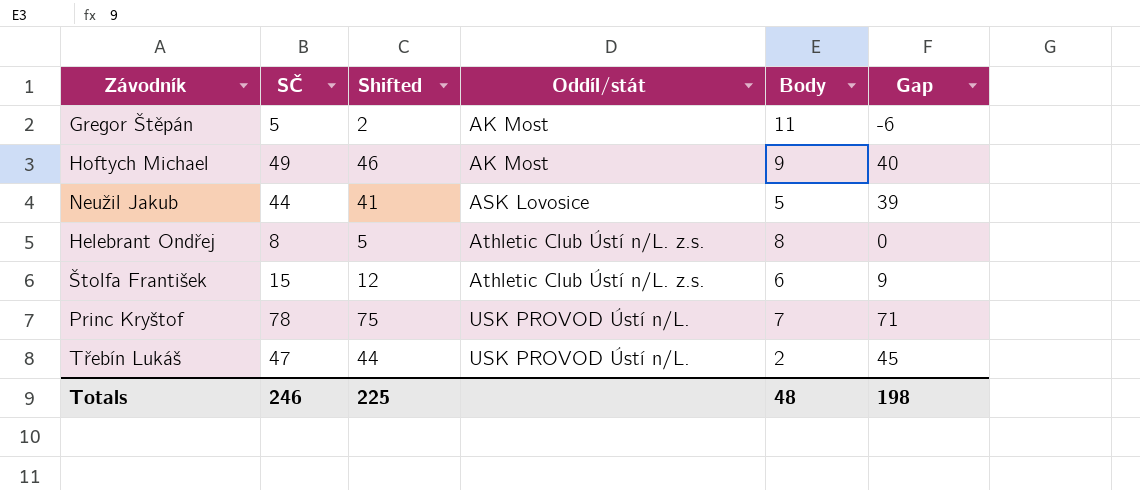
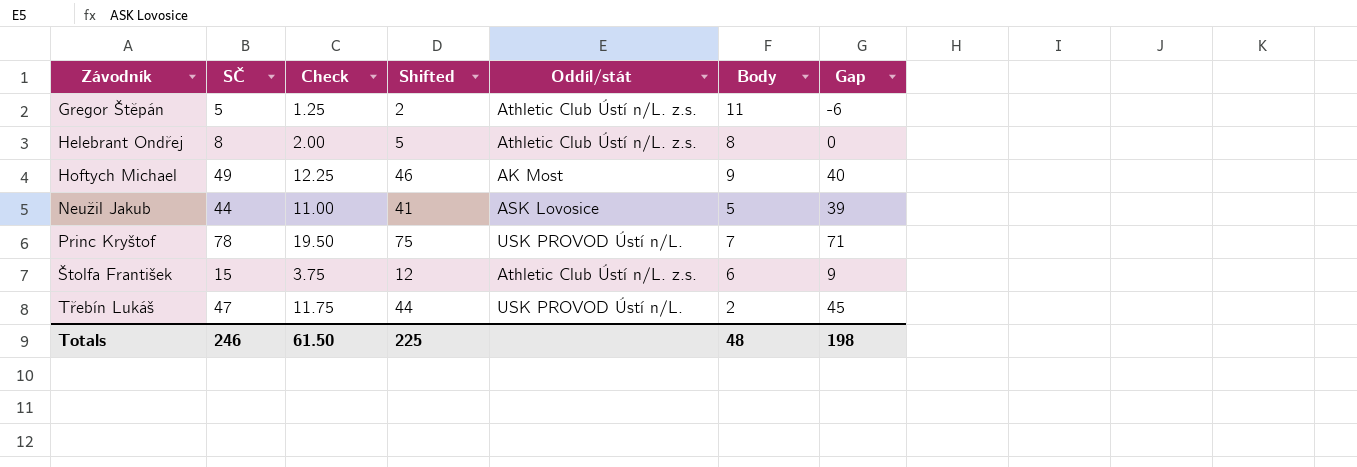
row order: Oddíl/stát ascending -> Závodník ascending
column Check | formula: none -> [SČ] * 0.25
Gregor Štěpán | Oddíl/stát: AK Most -> Athletic Club Ústí n/L. z.s.

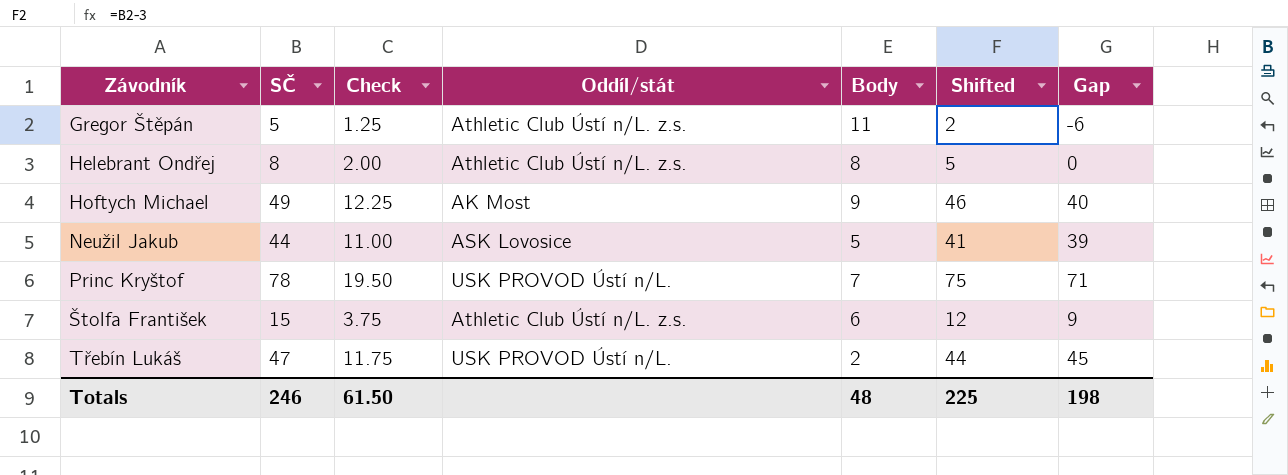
column Shifted | position: 4 -> 6

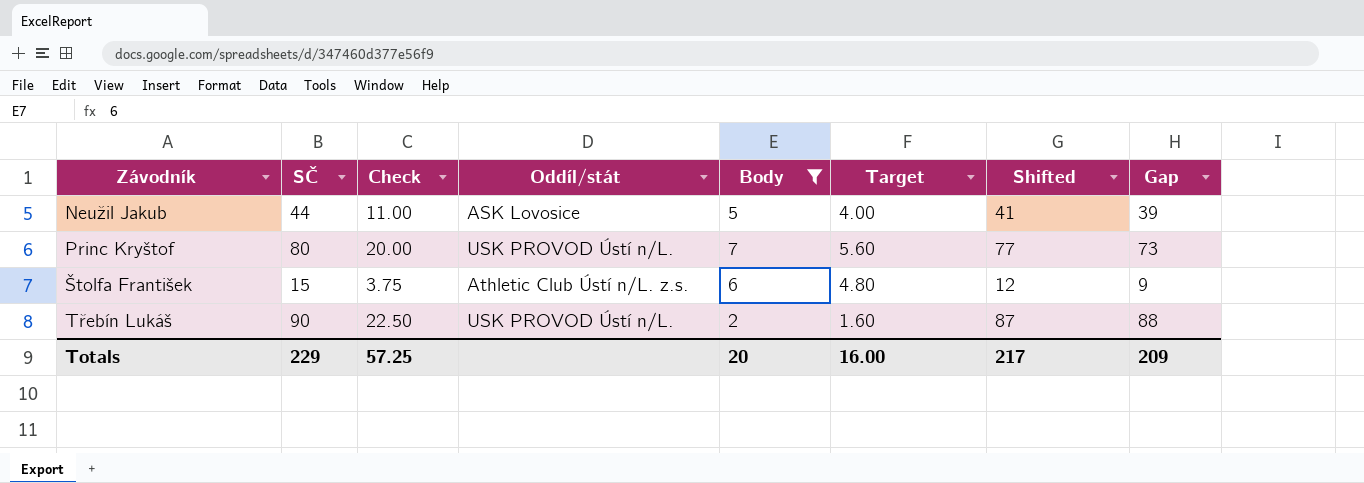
filter: none -> Body <= 7
column Target | formula: none -> [Body] * 0.8
Princ Kryštof | SČ: 78 -> 80
Princ Kryštof | Check: 19.50 -> 20.00
Princ Kryštof | Shifted: 75 -> 77
Princ Kryštof | Gap: 71 -> 73
Třebín Lukáš | SČ: 47 -> 90
Třebín Lukáš | Check: 11.75 -> 22.50
Třebín Lukáš | Shifted: 44 -> 87
Třebín Lukáš | Gap: 45 -> 88
Totals | SČ: 246 -> 229
Totals | Check: 61.50 -> 57.25
Totals | Body: 48 -> 20
Totals | Shifted: 225 -> 217
Totals | Gap: 198 -> 209

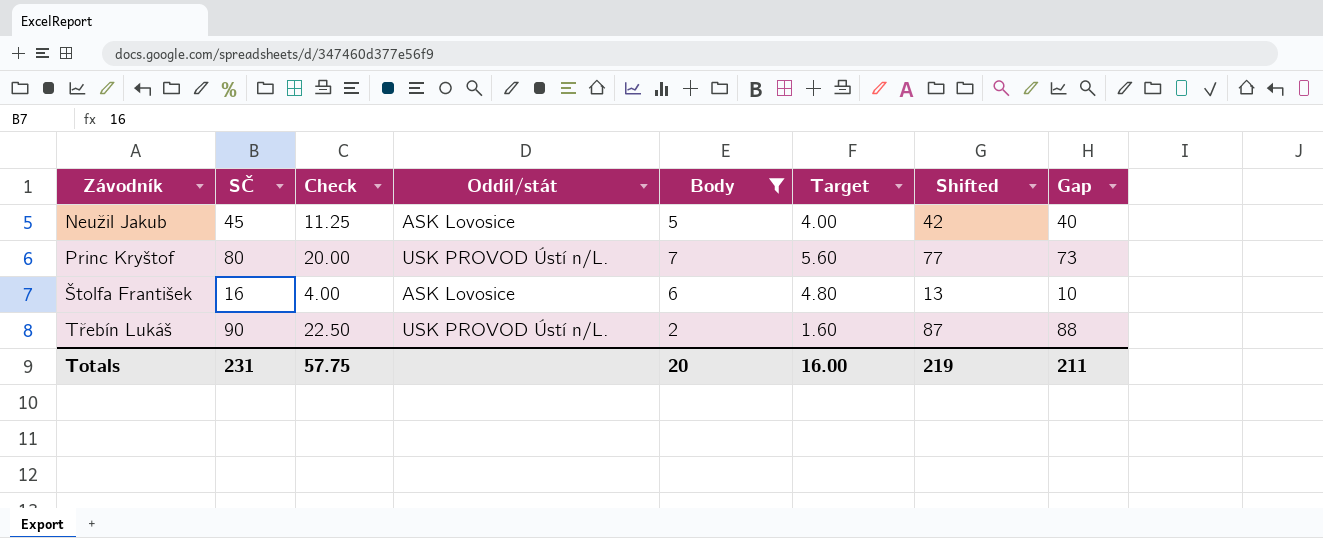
Neužil Jakub | SČ: 44 -> 45
Neužil Jakub | Check: 11.00 -> 11.25
Neužil Jakub | Shifted: 41 -> 42
Neužil Jakub | Gap: 39 -> 40
Štolfa František | SČ: 15 -> 16
Štolfa František | Check: 3.75 -> 4.00
Štolfa František | Oddíl/stát: Athletic Club Ústí n/L. z.s. -> ASK Lovosice
Štolfa František | Shifted: 12 -> 13
Štolfa František | Gap: 9 -> 10
Totals | SČ: 229 -> 231
Totals | Check: 57.25 -> 57.75
Totals | Shifted: 217 -> 219
Totals | Gap: 209 -> 211

